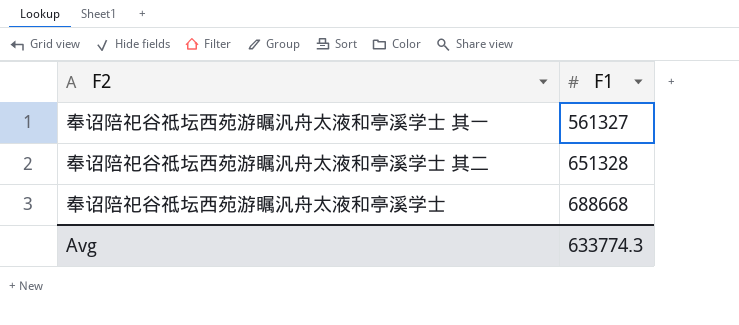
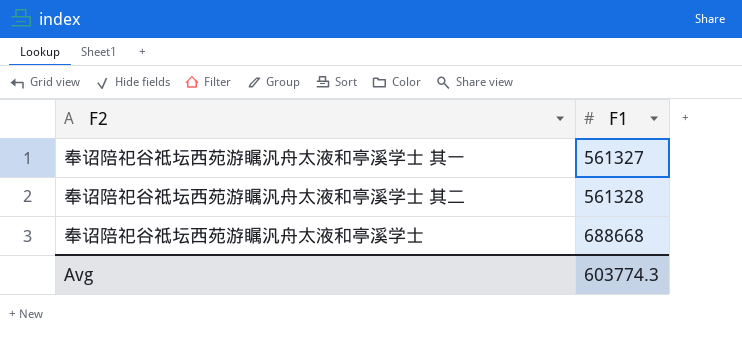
奉诏陪祀谷祗坛西苑游瞩汎舟太液和亭溪学士 其二 | F1: 651328 -> 561328
Avg | F1: 633774.3 -> 603774.3

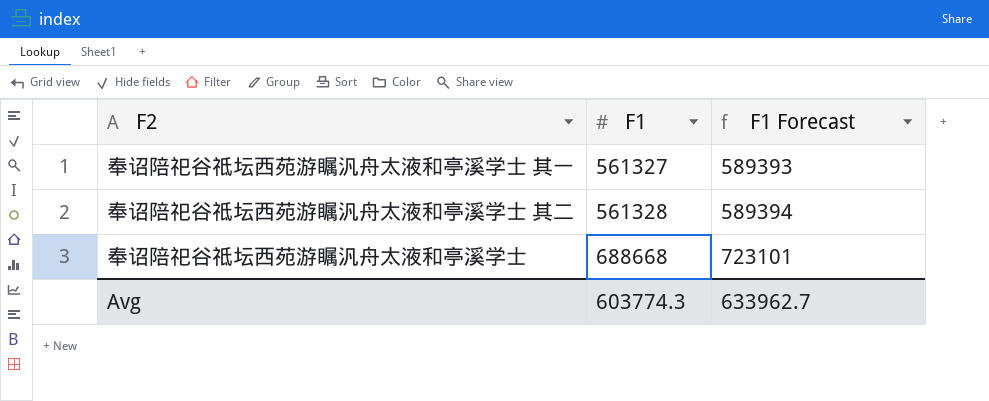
column F1 Forecast | formula: none -> [F1] * 1.05

